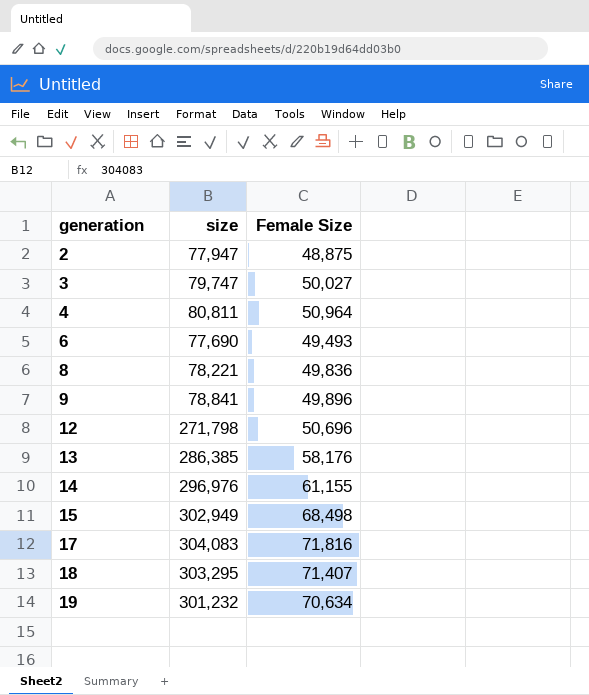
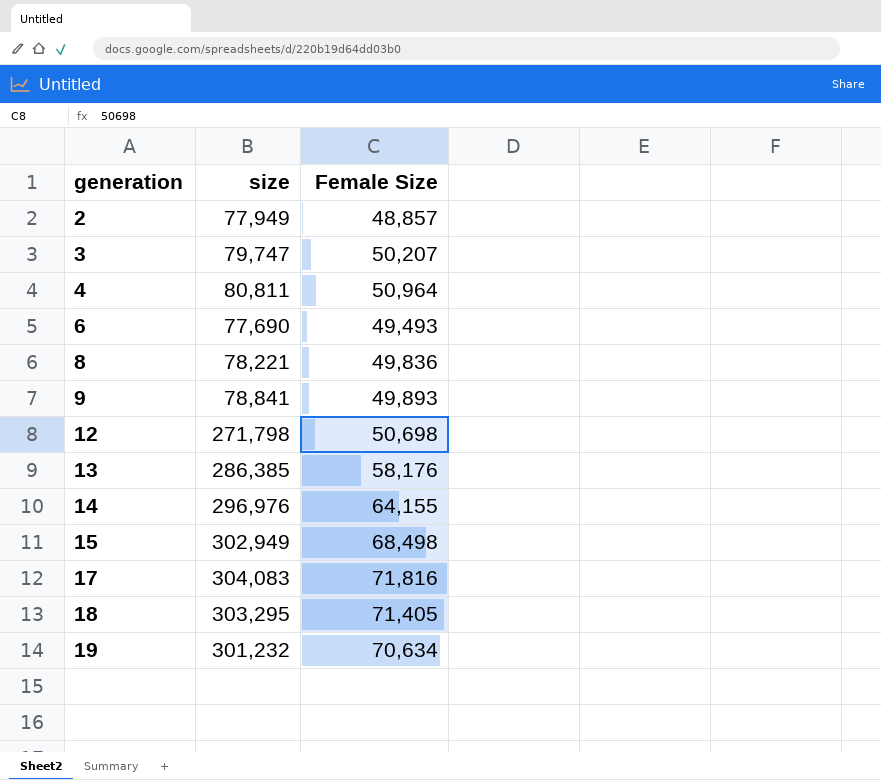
2 | size: 77,947 -> 77,949
2 | Female Size: 48,875 -> 48,857
3 | Female Size: 50,027 -> 50,207
9 | Female Size: 49,896 -> 49,893
12 | Female Size: 50,696 -> 50,698
14 | Female Size: 61,155 -> 64,155
18 | Female Size: 71,407 -> 71,405

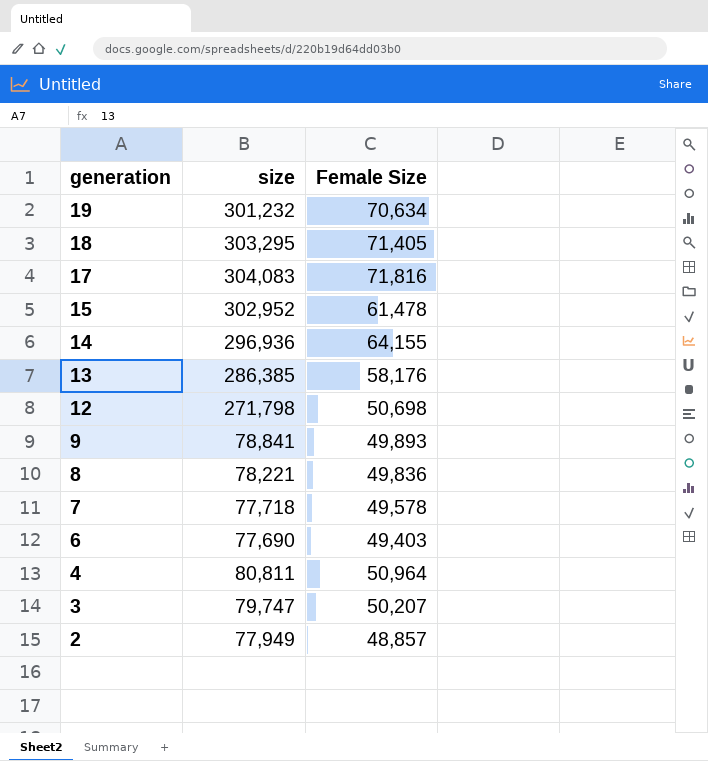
row order: generation ascending -> generation descending
15 | size: 302,949 -> 302,952
15 | Female Size: 68,498 -> 61,478
14 | size: 296,976 -> 296,936
row 7: none -> 77,718 | 49,578
6 | Female Size: 49,493 -> 49,403

